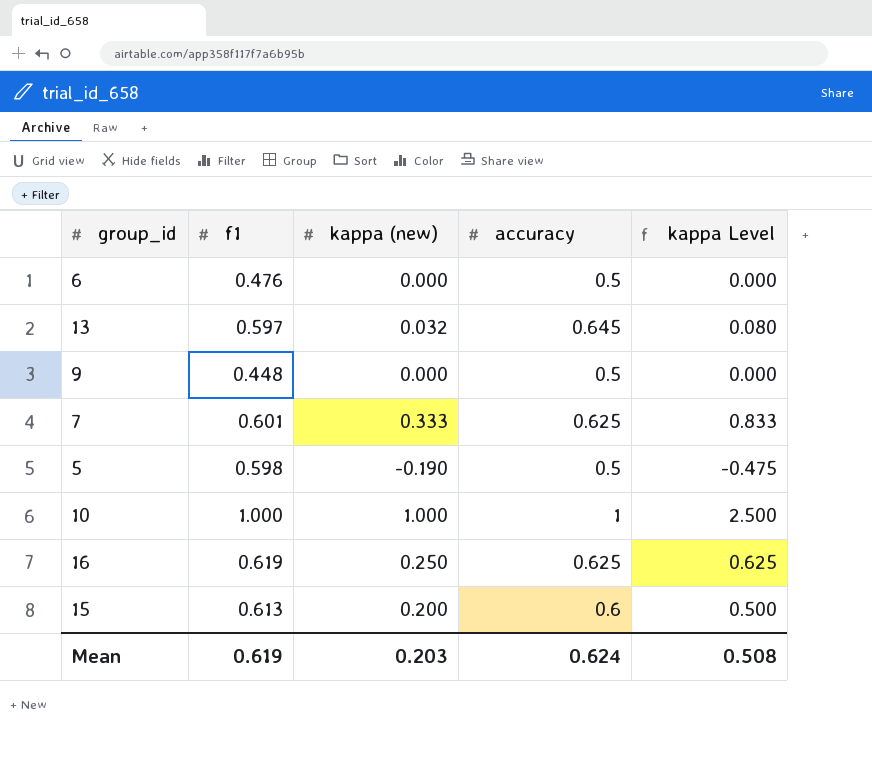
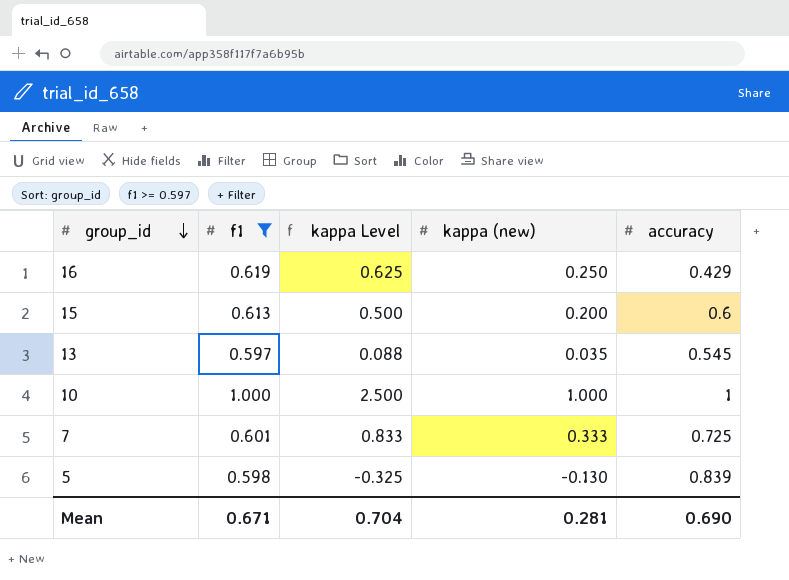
filter: none -> f1 >= 0.597
row order: none -> group_id descending
column kappa Level | position: 5 -> 3
16 | accuracy: 0.625 -> 0.429
13 | kappa Level: 0.080 -> 0.088
13 | kappa (new): 0.032 -> 0.035
13 | accuracy: 0.645 -> 0.545
7 | accuracy: 0.625 -> 0.725
5 | kappa Level: -0.475 -> -0.325
5 | kappa (new): -0.190 -> -0.130
5 | accuracy: 0.5 -> 0.839
Mean | f1: 0.619 -> 0.671
Mean | kappa Level: 0.508 -> 0.704
Mean | kappa (new): 0.203 -> 0.281
Mean | accuracy: 0.624 -> 0.690

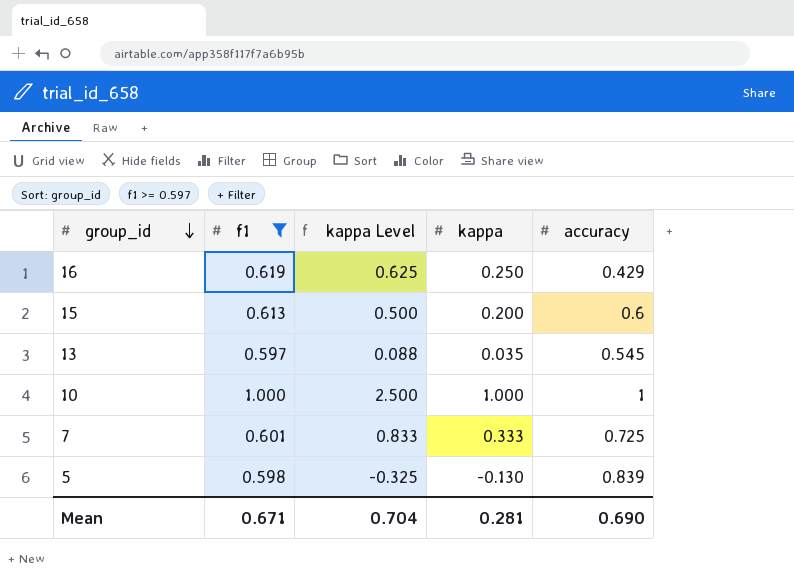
column name: kappa (new) -> kappa

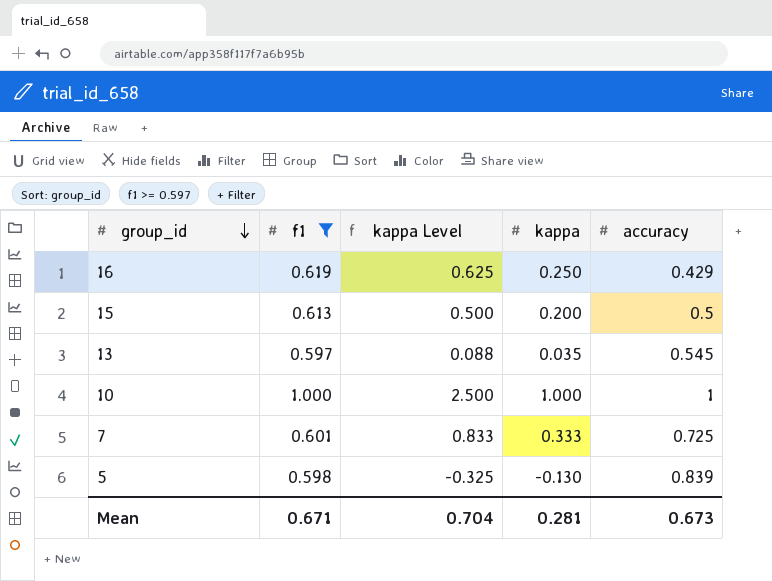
15 | accuracy: 0.6 -> 0.5
Mean | accuracy: 0.690 -> 0.673

